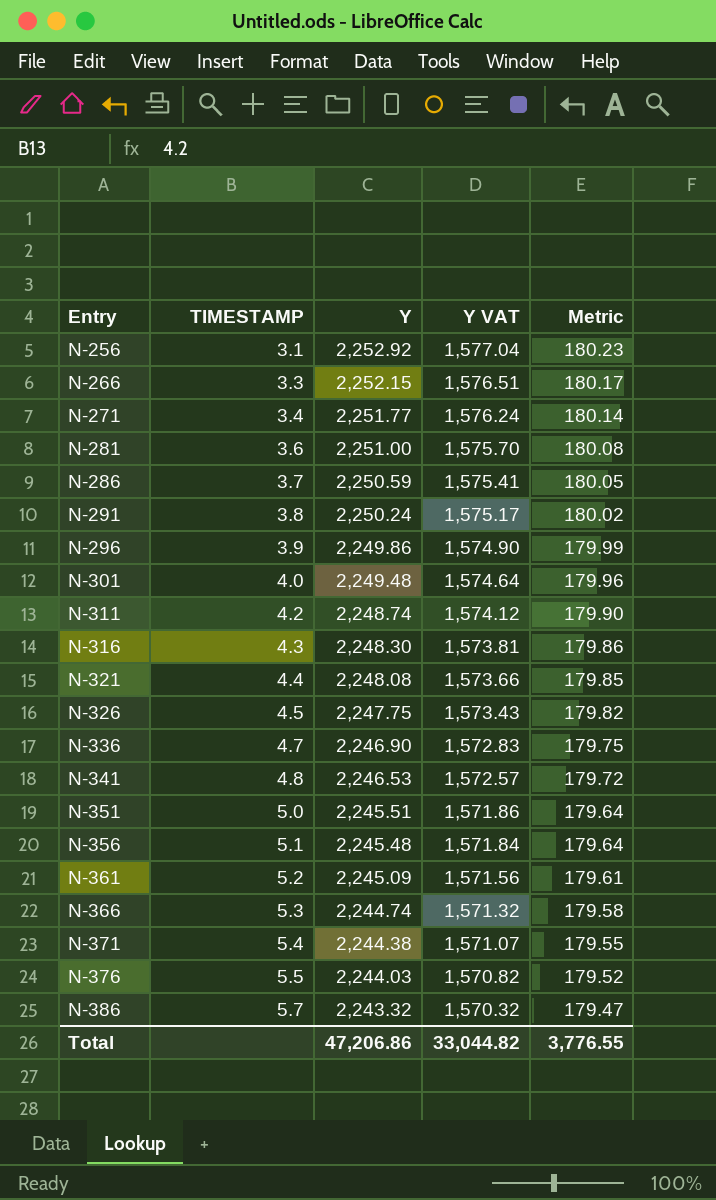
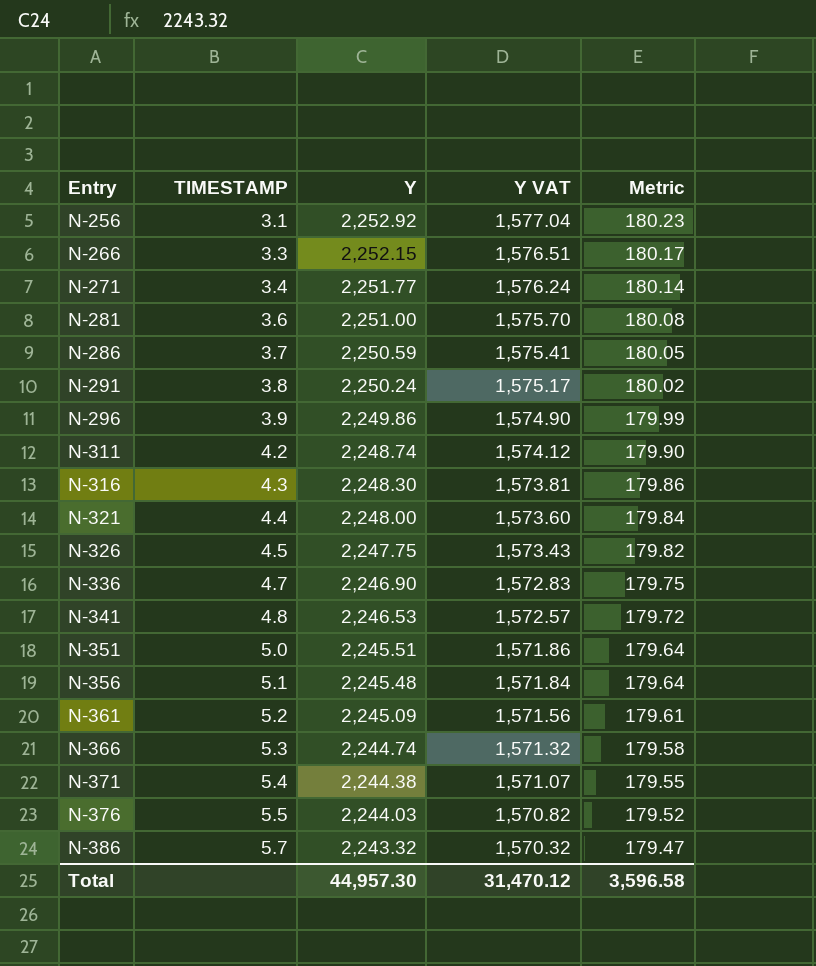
row N-301: 4.0 | 2,249.48 | 1,574.64 | 179.96 -> none
N-321 | Y: 2,248.08 -> 2,248.00
N-321 | Y VAT: 1,573.66 -> 1,573.60
N-321 | Metric: 179.85 -> 179.84
Total | Y: 47,206.86 -> 44,957.30
Total | Y VAT: 33,044.82 -> 31,470.12
Total | Metric: 3,776.55 -> 3,596.58

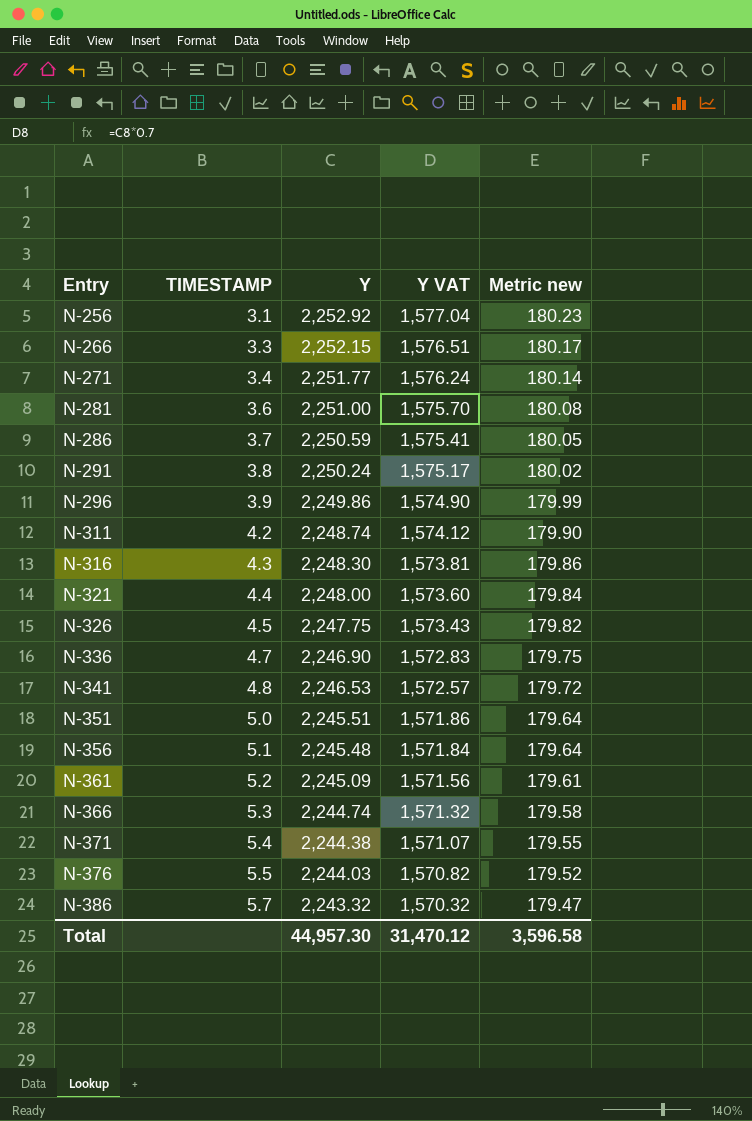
column name: Metric -> Metric new

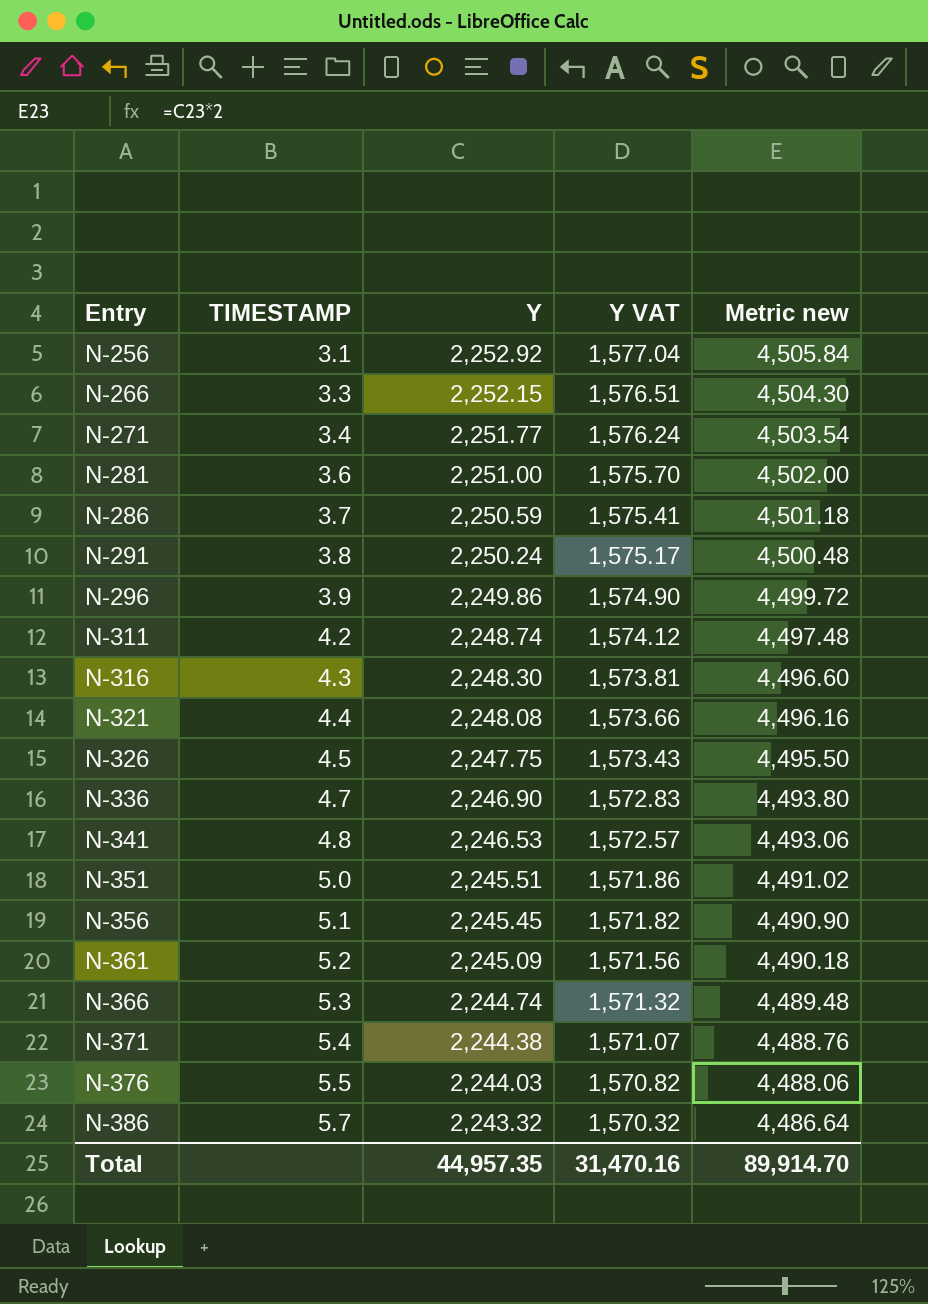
column Metric new | formula: [Y] * 0.08 -> [Y] * 2
N-321 | Y: 2,248.00 -> 2,248.08
N-321 | Y VAT: 1,573.60 -> 1,573.66
N-356 | Y: 2,245.48 -> 2,245.45
N-356 | Y VAT: 1,571.84 -> 1,571.82
Total | Y: 44,957.30 -> 44,957.35
Total | Y VAT: 31,470.12 -> 31,470.16
Total | Metric new: 3,596.58 -> 89,914.70

